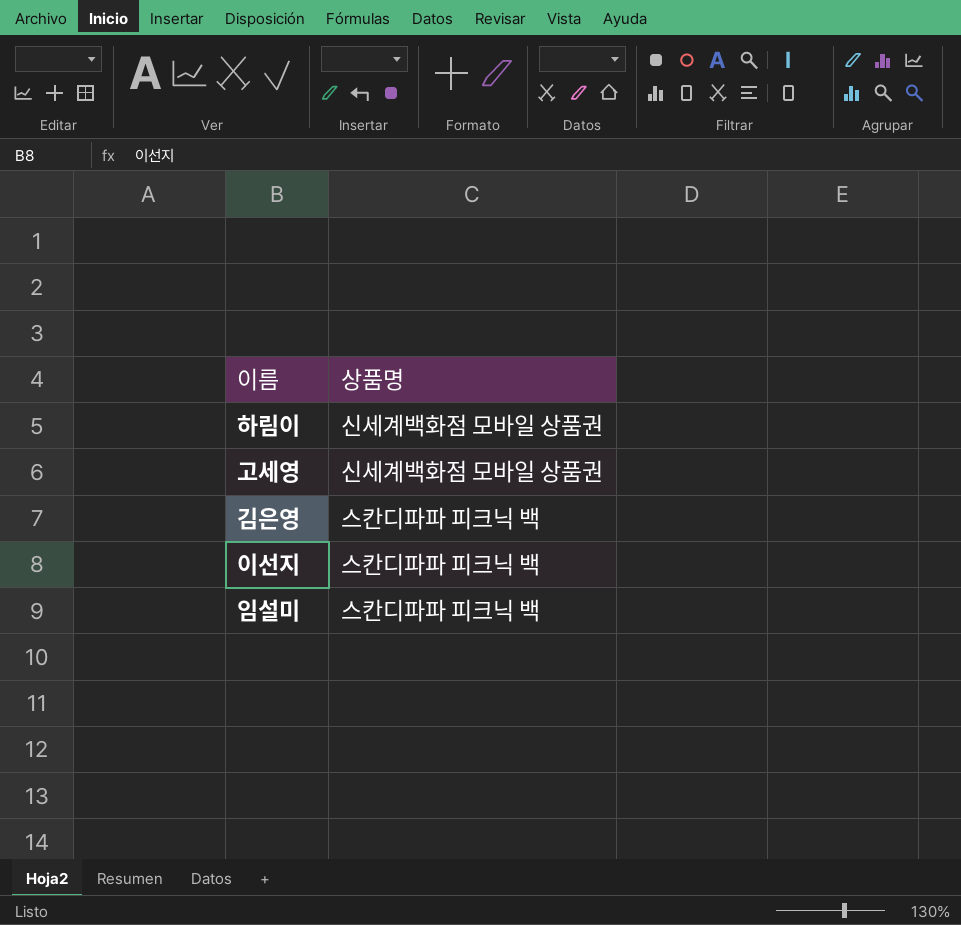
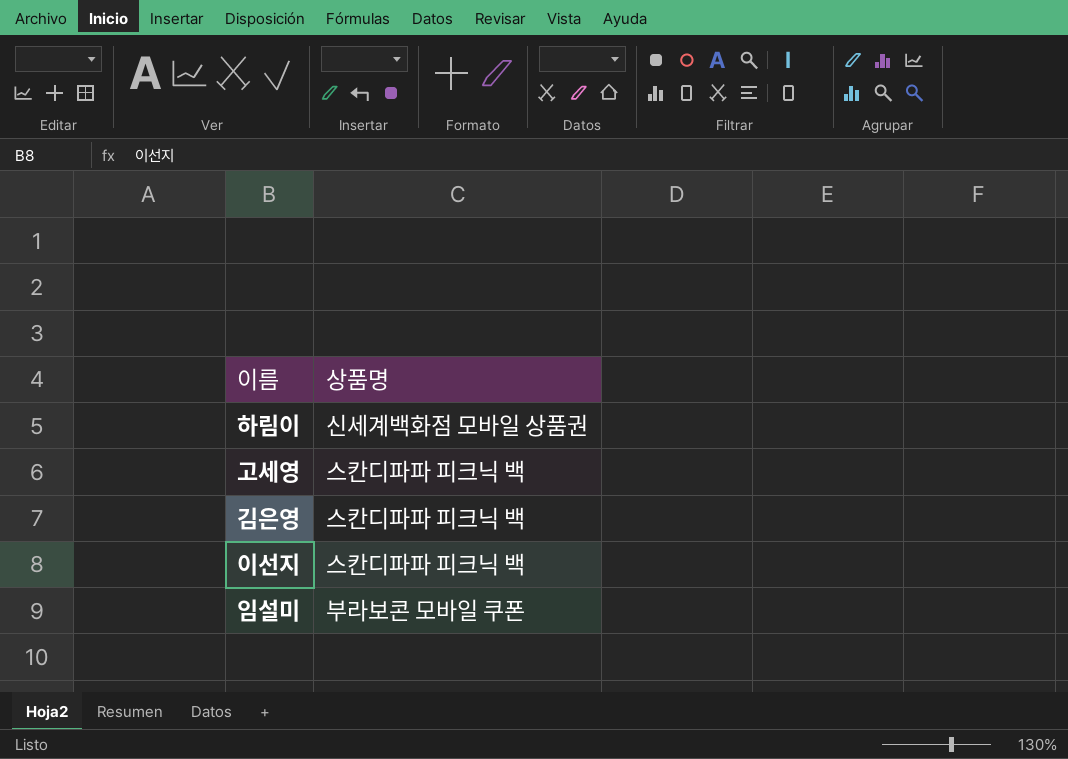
고세영 | 상품명: 신세계백화점 모바일 상품권 -> 스칸디파파 피크닉 백
임설미 | 상품명: 스칸디파파 피크닉 백 -> 부라보콘 모바일 쿠폰

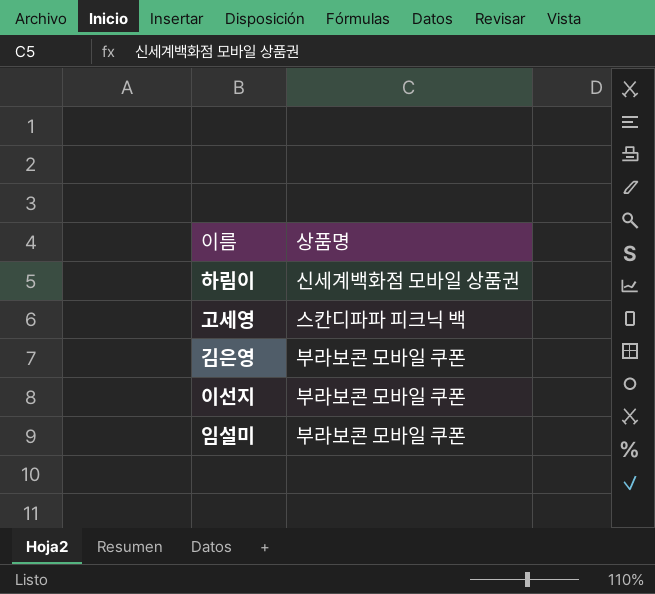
김은영 | 상품명: 스칸디파파 피크닉 백 -> 부라보콘 모바일 쿠폰
이선지 | 상품명: 스칸디파파 피크닉 백 -> 부라보콘 모바일 쿠폰

